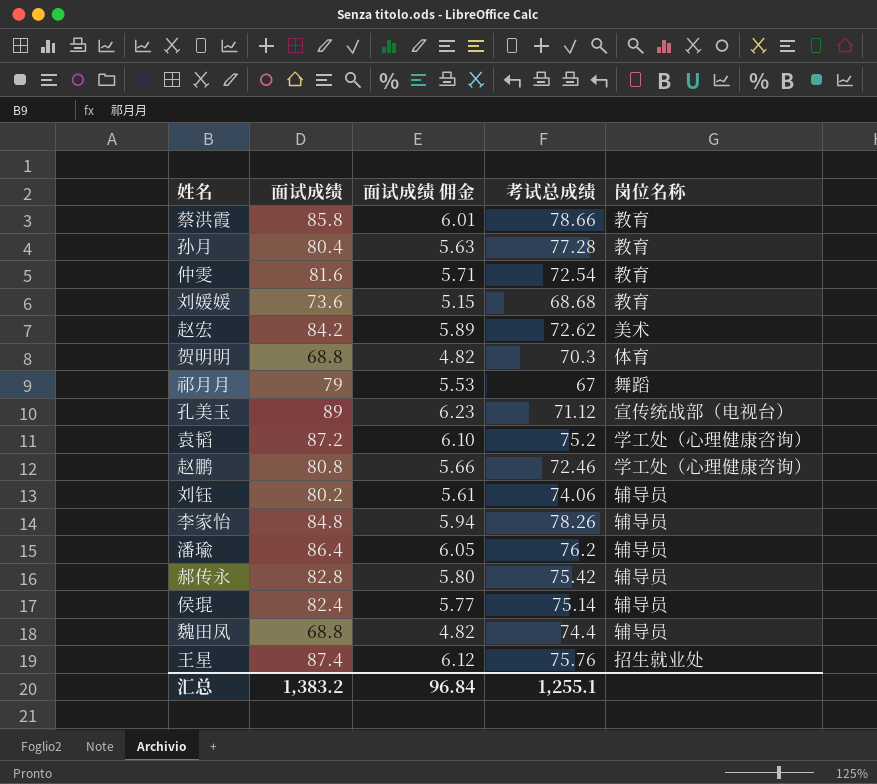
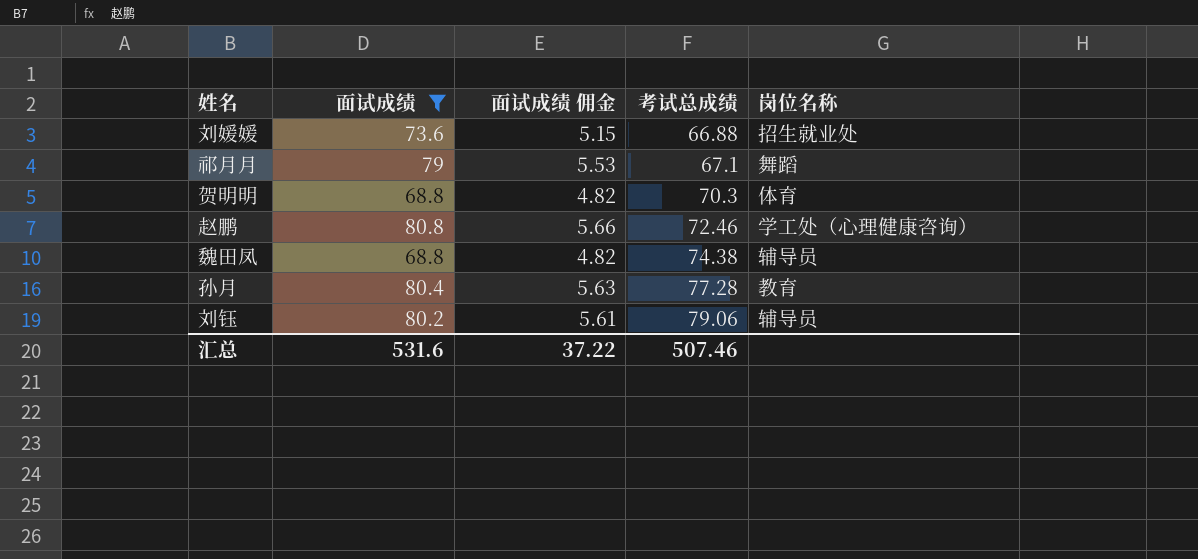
filter: none -> 面试成绩 <= 80.8
row order: none -> 考试总成绩 ascending
刘媛媛 | 考试总成绩: 68.68 -> 66.88
刘媛媛 | 岗位名称: 教育 -> 招生就业处
祁月月 | 考试总成绩: 67 -> 67.1
魏田凤 | 考试总成绩: 74.4 -> 74.38
刘钰 | 考试总成绩: 74.06 -> 79.06
汇总 | 面试成绩: 1,383.2 -> 531.6
汇总 | 面试成绩 佣金: 96.84 -> 37.22
汇总 | 考试总成绩: 1,255.1 -> 507.46

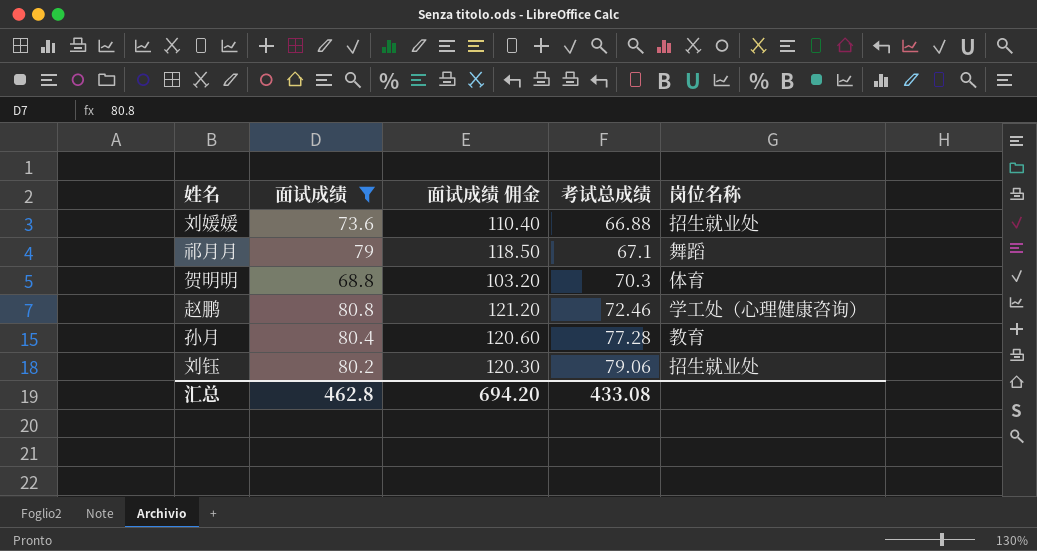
column 面试成绩 佣金 | formula: [面试成绩] * 0.07 -> [面试成绩] * 1.5
row 魏田凤: 68.8 | 4.82 | 74.38 | 辅导员 -> none
刘钰 | 岗位名称: 辅导员 -> 招生就业处
汇总 | 面试成绩: 531.6 -> 462.8
汇总 | 面试成绩 佣金: 37.22 -> 694.20
汇总 | 考试总成绩: 507.46 -> 433.08

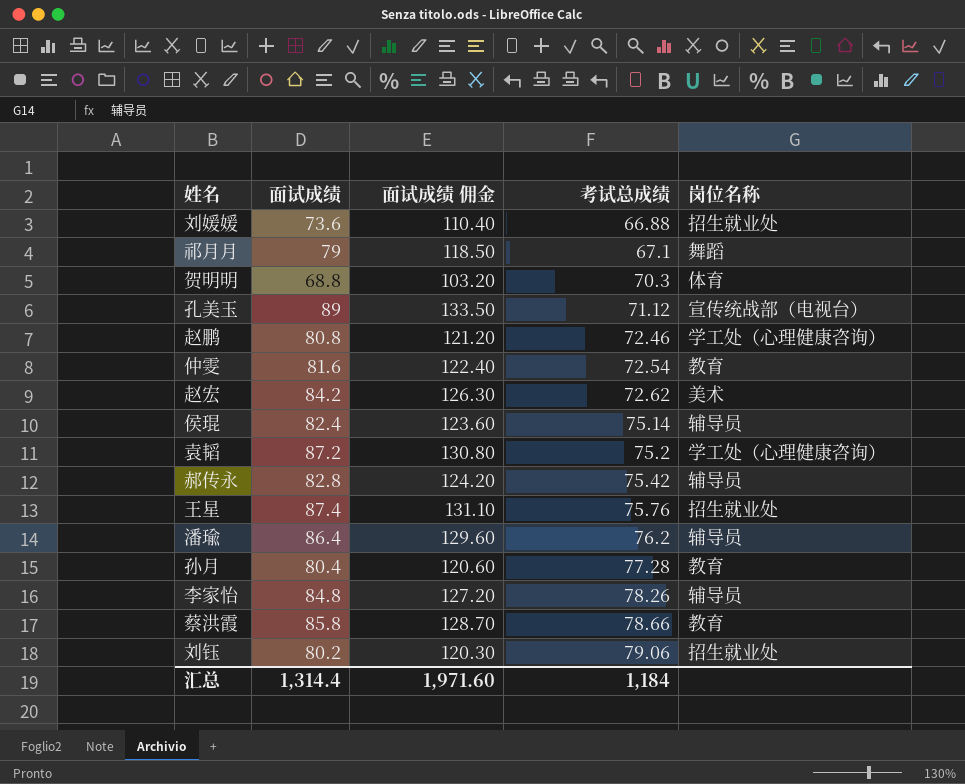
filter: 面试成绩 <= 80.8 -> none
汇总 | 面试成绩: 462.8 -> 1,314.4
汇总 | 面试成绩 佣金: 694.20 -> 1,971.60
汇总 | 考试总成绩: 433.08 -> 1,184

